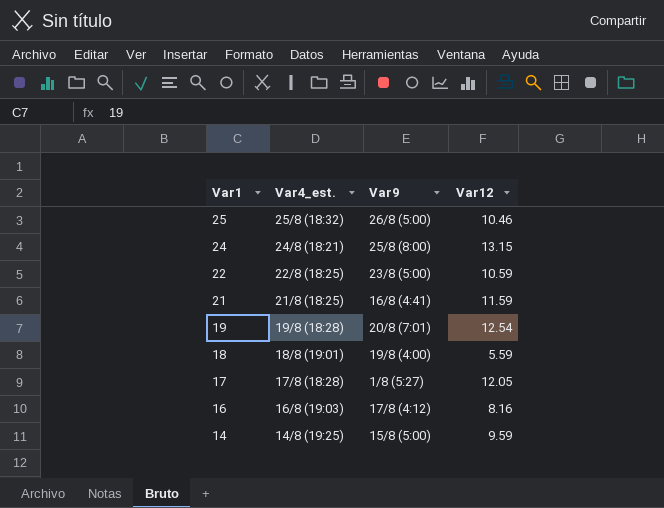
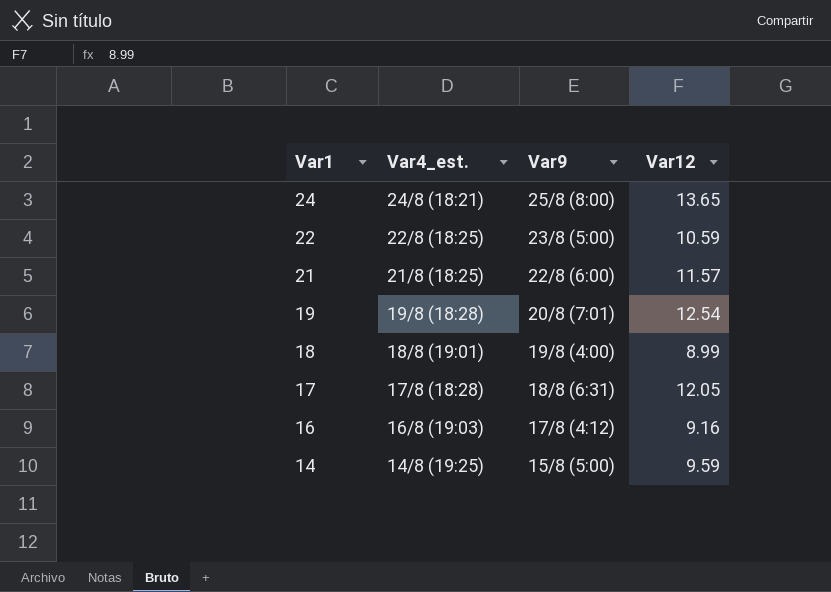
row 25: 25/8 (18:32) | 26/8 (5:00) | 10.46 -> none
24 | Var12: 13.15 -> 13.65
21 | Var9: 16/8 (4:41) -> 22/8 (6:00)
21 | Var12: 11.59 -> 11.57
18 | Var12: 5.59 -> 8.99
17 | Var9: 1/8 (5:27) -> 18/8 (6:31)
16 | Var12: 8.16 -> 9.16

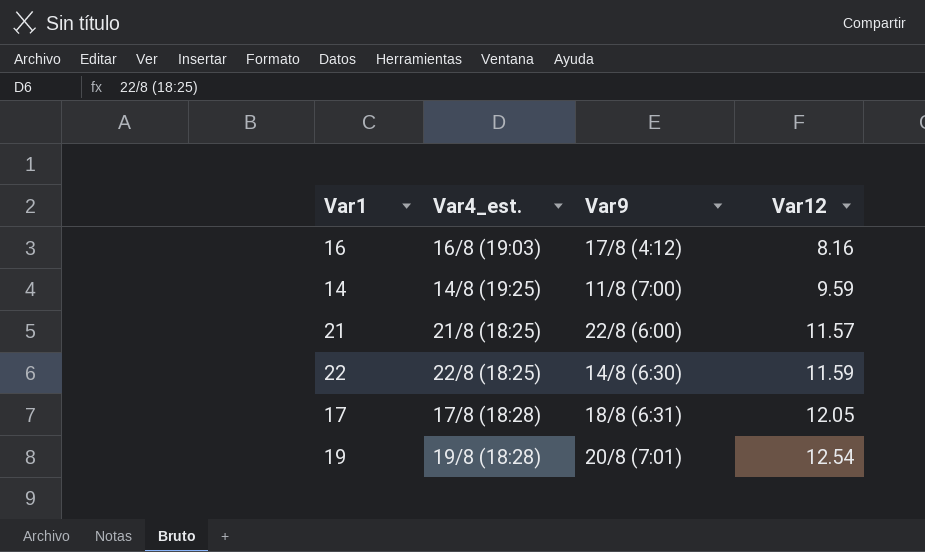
row order: Var1 descending -> Var12 ascending
row 24: 24/8 (18:21) | 25/8 (8:00) | 13.65 -> none
row 18: 18/8 (19:01) | 19/8 (4:00) | 8.99 -> none
16 | Var12: 9.16 -> 8.16
14 | Var9: 15/8 (5:00) -> 11/8 (7:00)
22 | Var9: 23/8 (5:00) -> 14/8 (6:30)
22 | Var12: 10.59 -> 11.59

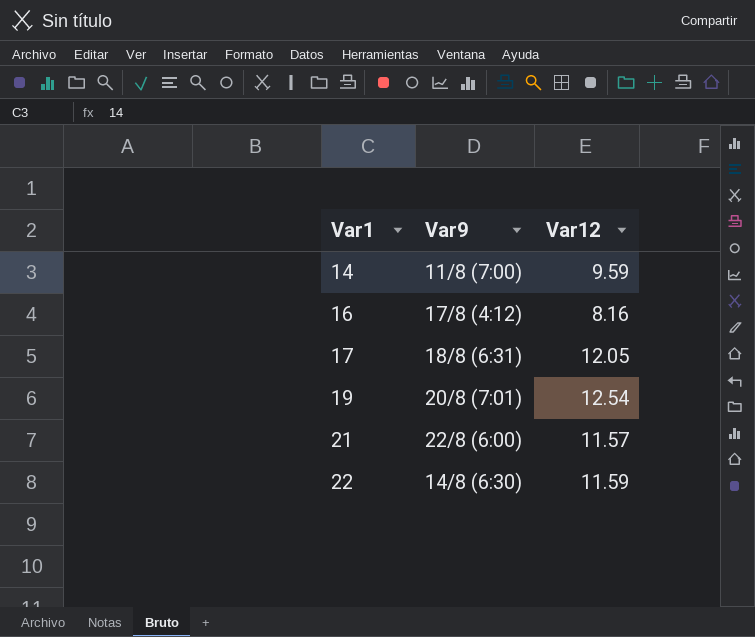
row order: Var12 ascending -> Var1 ascending
column Var4_est. | position: 2 -> none

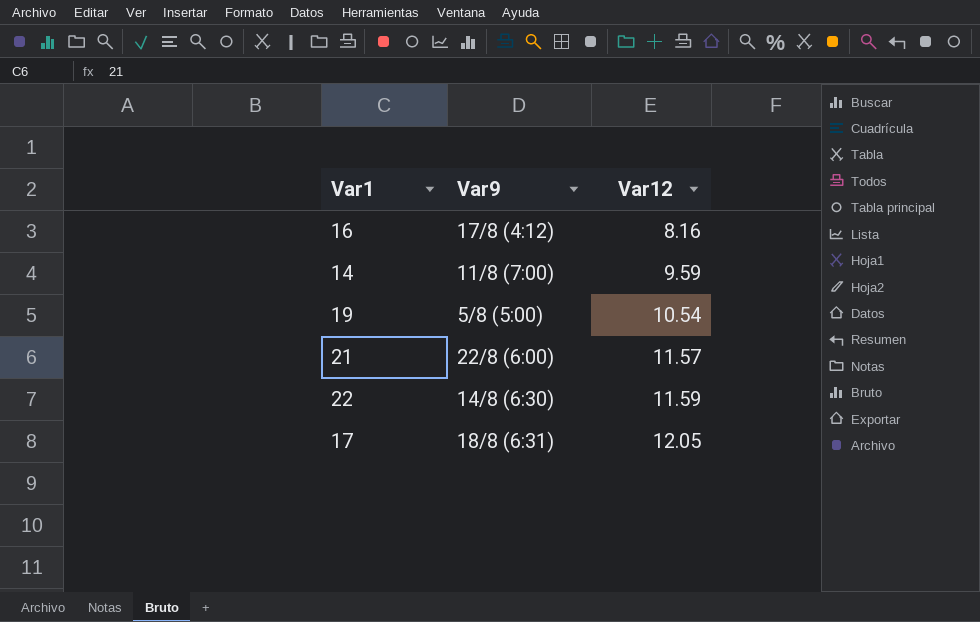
row order: Var1 ascending -> Var12 ascending
19 | Var9: 20/8 (7:01) -> 5/8 (5:00)
19 | Var12: 12.54 -> 10.54

